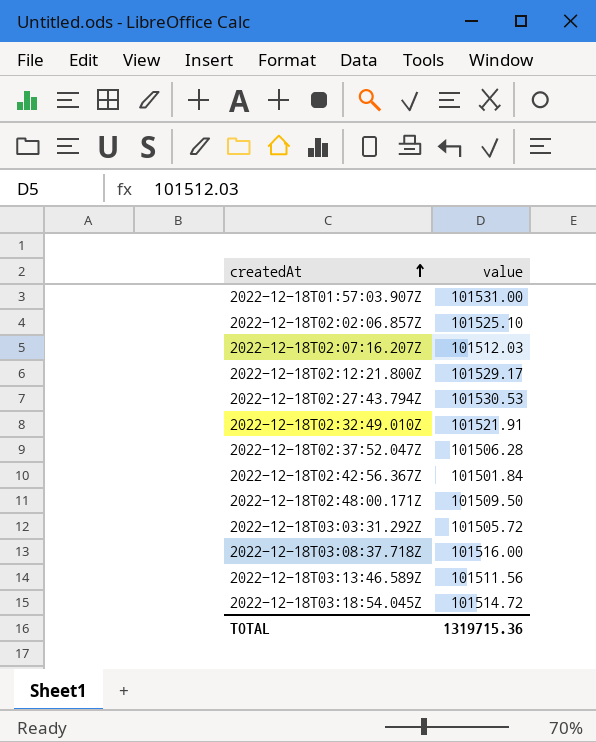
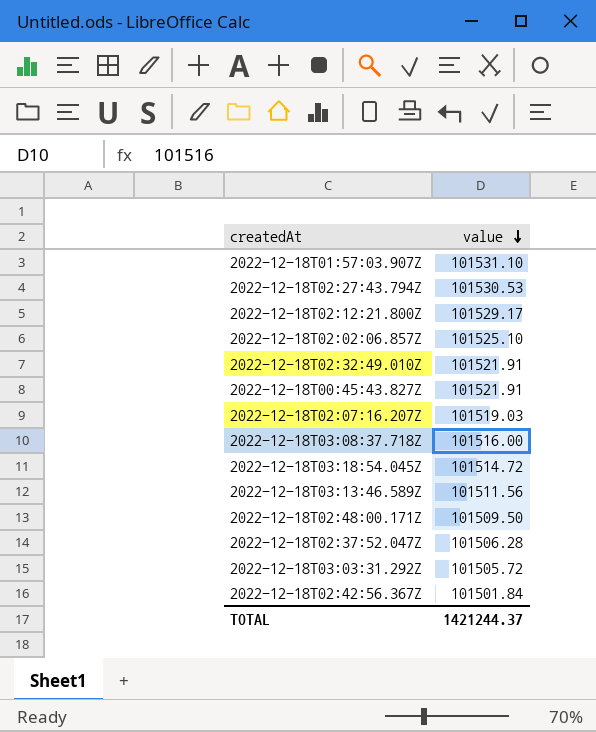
row order: createdAt ascending -> value descending
2022-12-18T01:57:03.907Z | value: 101531.00 -> 101531.10
row 2022-12-18T00:45:43.827Z: none -> 101521.91
2022-12-18T02:07:16.207Z | value: 101512.03 -> 101519.03
TOTAL | value: 1319715.36 -> 1421244.37

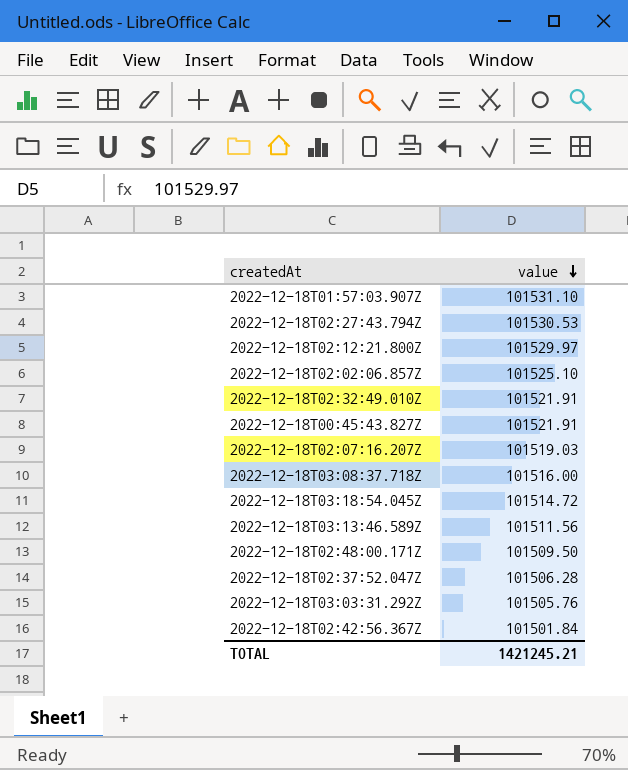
2022-12-18T02:12:21.800Z | value: 101529.17 -> 101529.97
2022-12-18T03:03:31.292Z | value: 101505.72 -> 101505.76
TOTAL | value: 1421244.37 -> 1421245.21

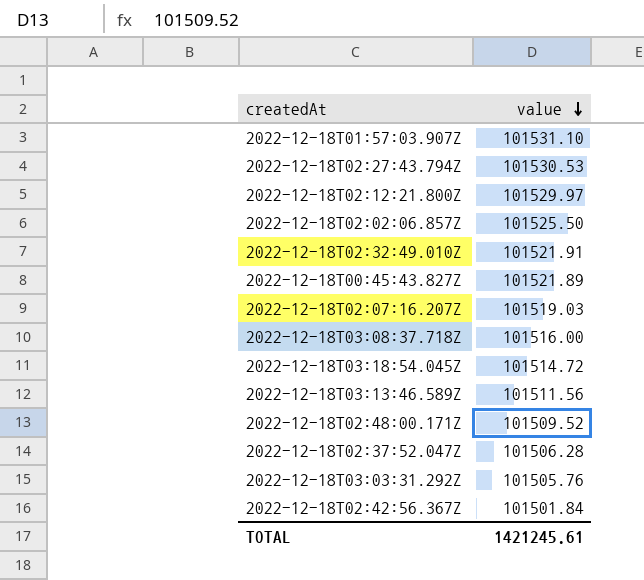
2022-12-18T02:02:06.857Z | value: 101525.10 -> 101525.50
2022-12-18T00:45:43.827Z | value: 101521.91 -> 101521.89
2022-12-18T02:48:00.171Z | value: 101509.50 -> 101509.52
TOTAL | value: 1421245.21 -> 1421245.61

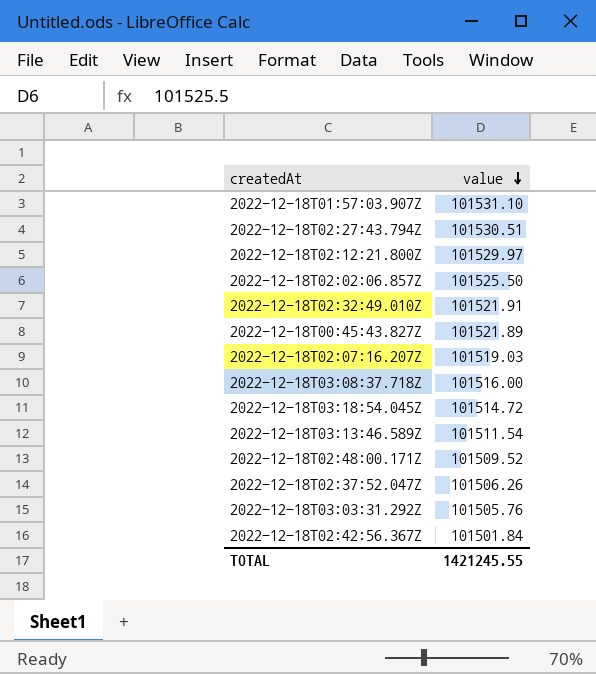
2022-12-18T02:27:43.794Z | value: 101530.53 -> 101530.51
2022-12-18T03:13:46.589Z | value: 101511.56 -> 101511.54
2022-12-18T02:37:52.047Z | value: 101506.28 -> 101506.26
TOTAL | value: 1421245.61 -> 1421245.55

